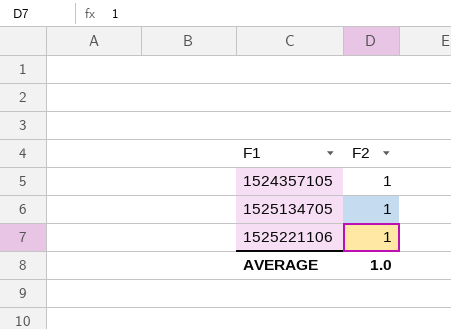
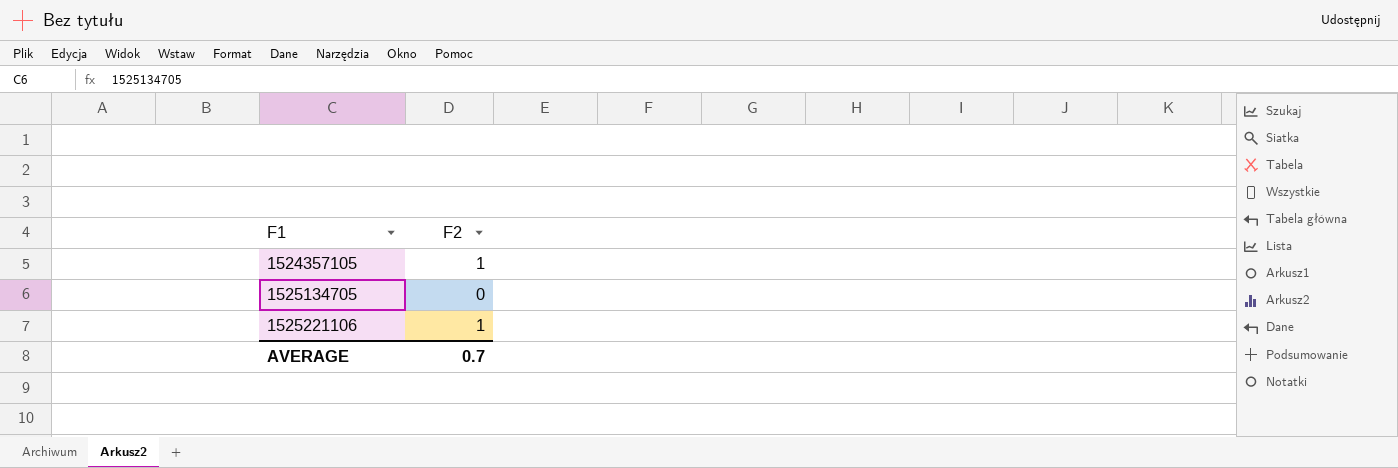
1525134705 | F2: 1 -> 0
AVERAGE | F2: 1.0 -> 0.7

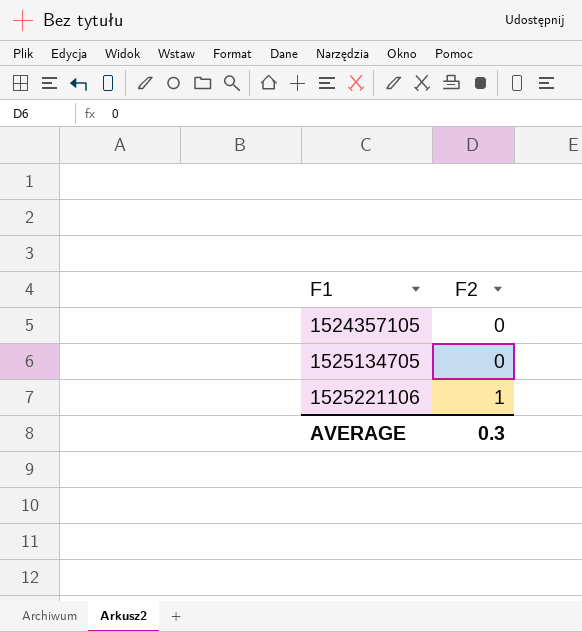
1524357105 | F2: 1 -> 0
AVERAGE | F2: 0.7 -> 0.3

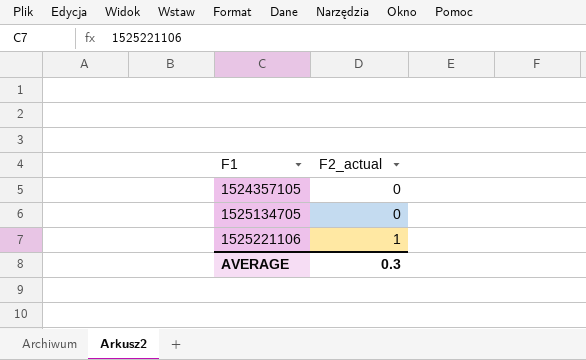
column name: F2 -> F2_actual

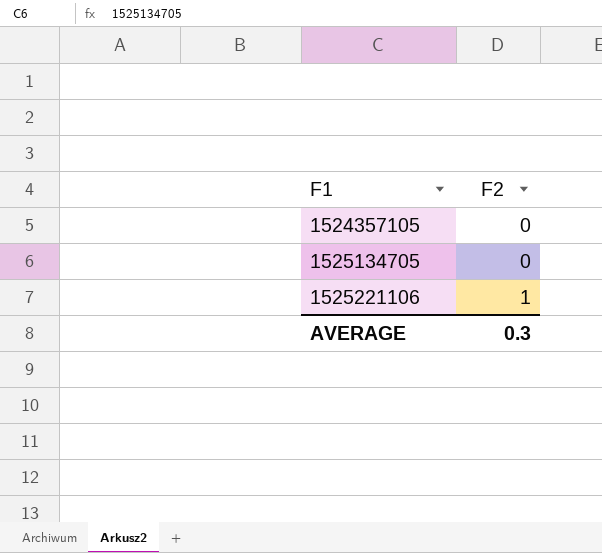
column name: F2_actual -> F2

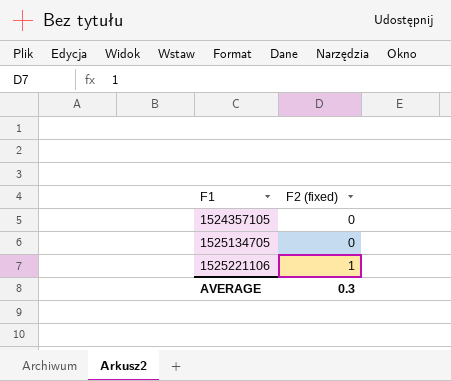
column name: F2 -> F2 (fixed)

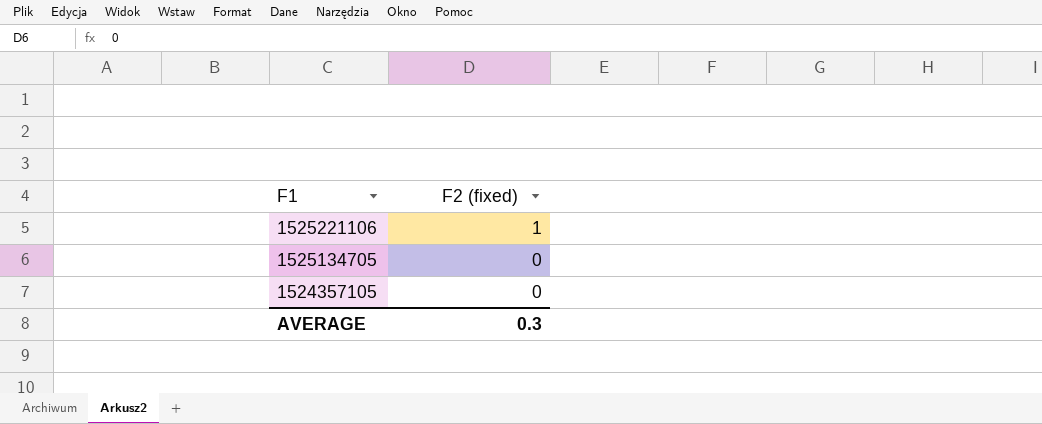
row order: F1 ascending -> F1 descending

